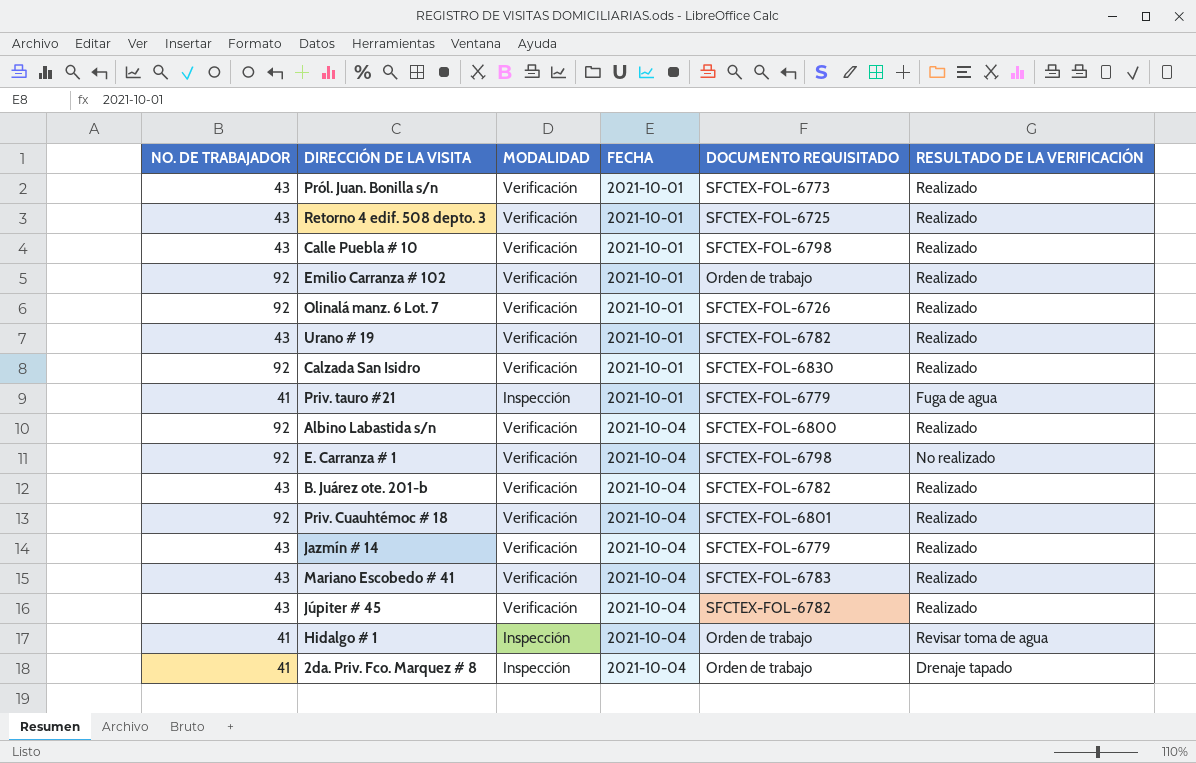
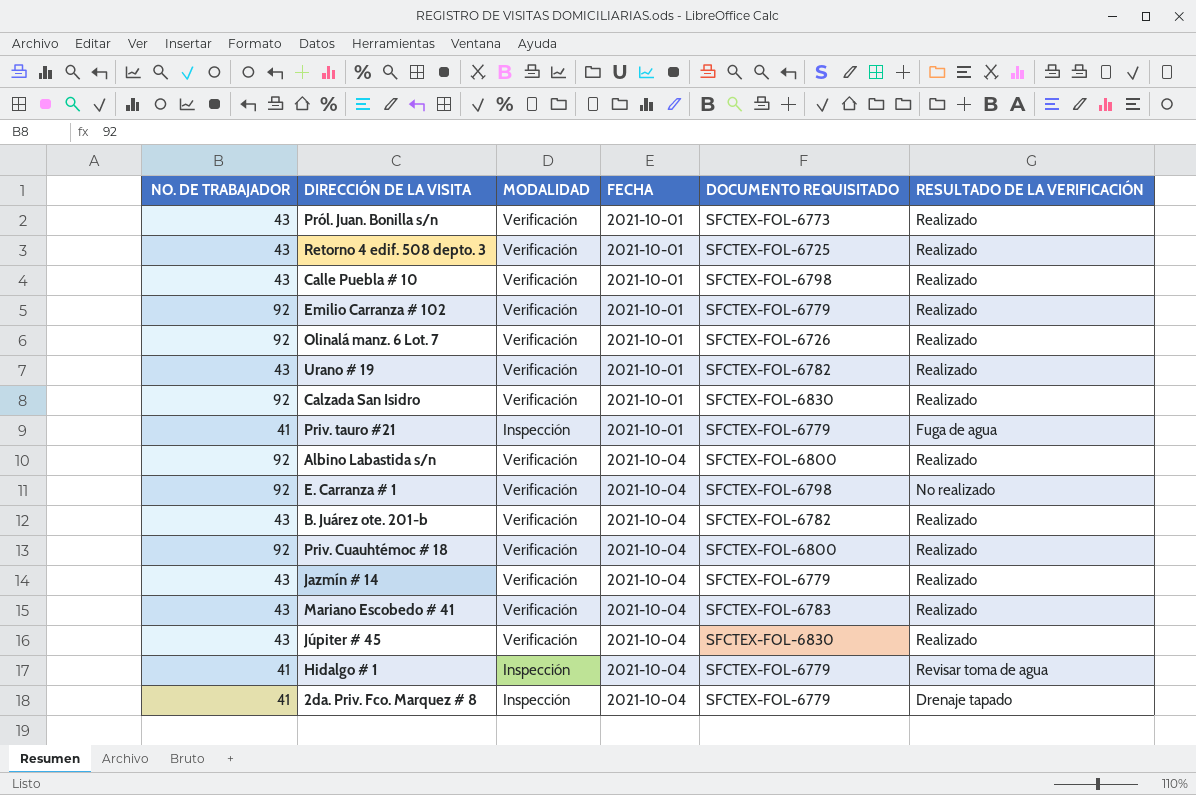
Emilio Carranza # 102 | DOCUMENTO REQUISITADO: Orden de trabajo -> SFCTEX-FOL-6779
Priv. Cuauhtémoc # 18 | DOCUMENTO REQUISITADO: SFCTEX-FOL-6801 -> SFCTEX-FOL-6800
Júpiter # 45 | DOCUMENTO REQUISITADO: SFCTEX-FOL-6782 -> SFCTEX-FOL-6830
Hidalgo # 1 | DOCUMENTO REQUISITADO: Orden de trabajo -> SFCTEX-FOL-6779
2da. Priv. Fco. Marquez # 8 | DOCUMENTO REQUISITADO: Orden de trabajo -> SFCTEX-FOL-6779

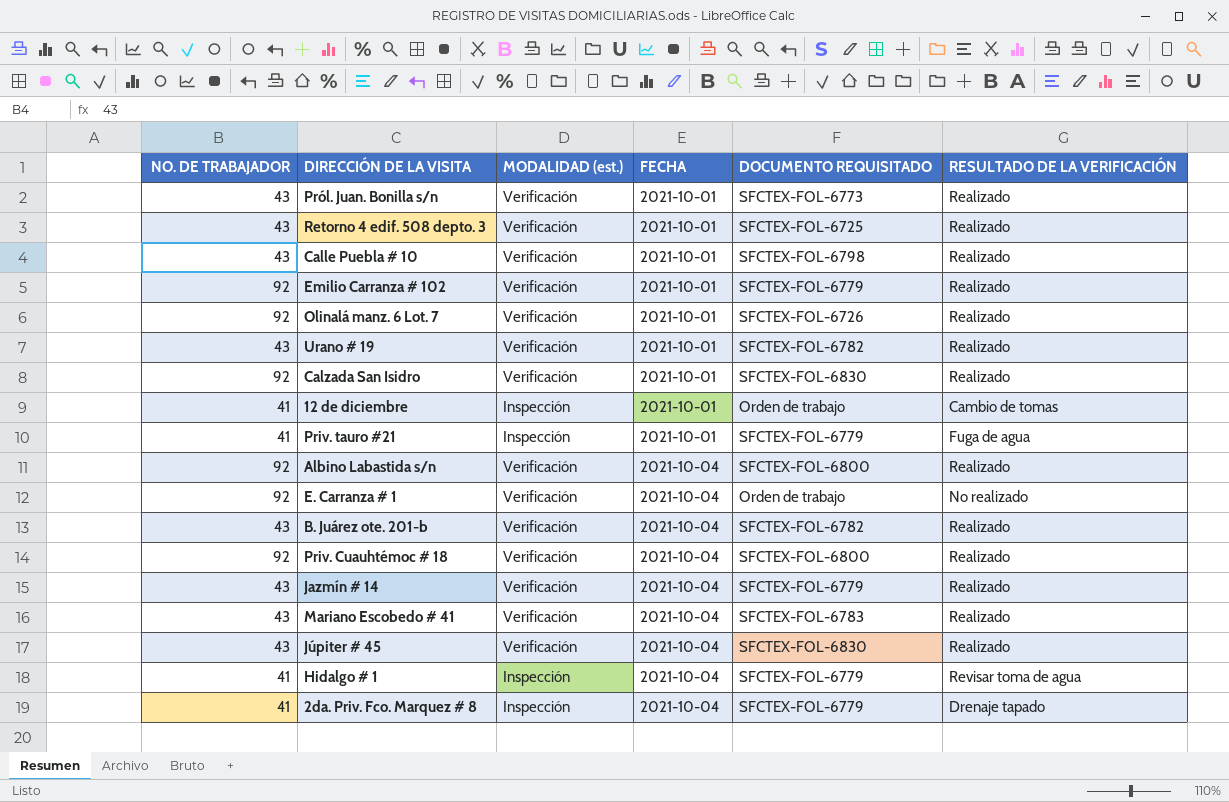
column name: MODALIDAD -> MODALIDAD (est.)
row 12 de diciembre: none -> 41 | Inspección | 2021-10-01 | Orden de trabajo | Cambio de tomas
E. Carranza # 1 | DOCUMENTO REQUISITADO: SFCTEX-FOL-6798 -> Orden de trabajo

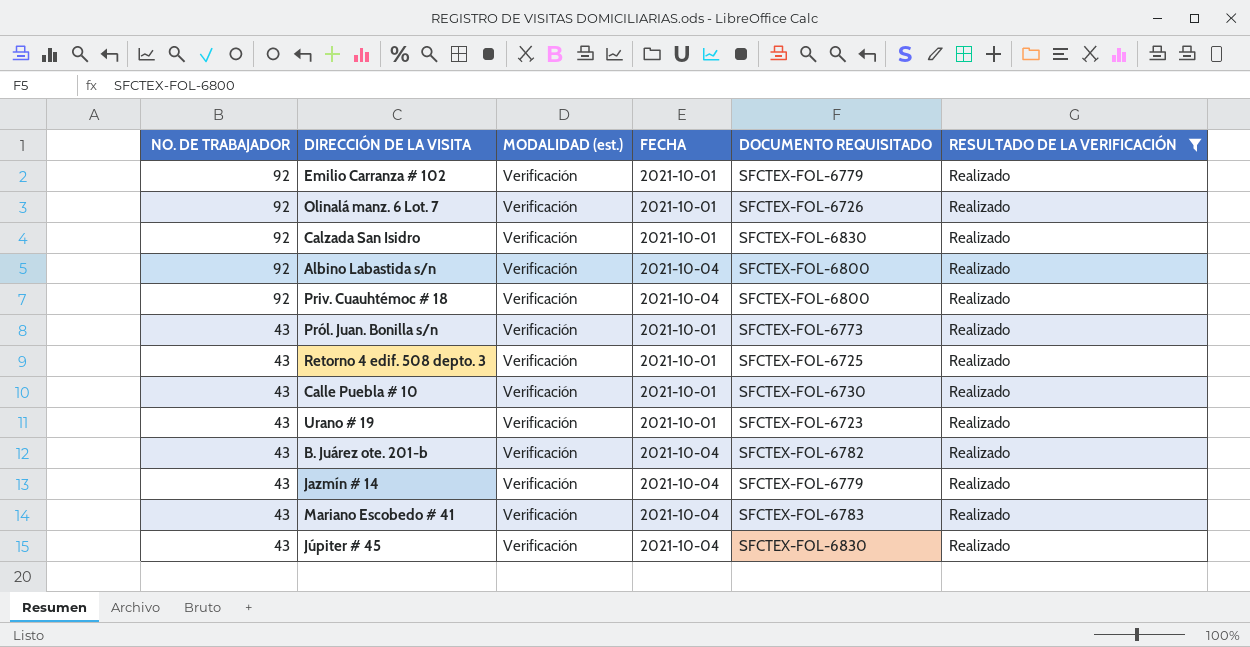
filter: none -> RESULTADO DE LA VERIFICACIÓN = Realizado
row order: FECHA ascending -> NO. DE TRABAJADOR descending
Calle Puebla # 10 | DOCUMENTO REQUISITADO: SFCTEX-FOL-6798 -> SFCTEX-FOL-6730
Urano # 19 | DOCUMENTO REQUISITADO: SFCTEX-FOL-6782 -> SFCTEX-FOL-6723

